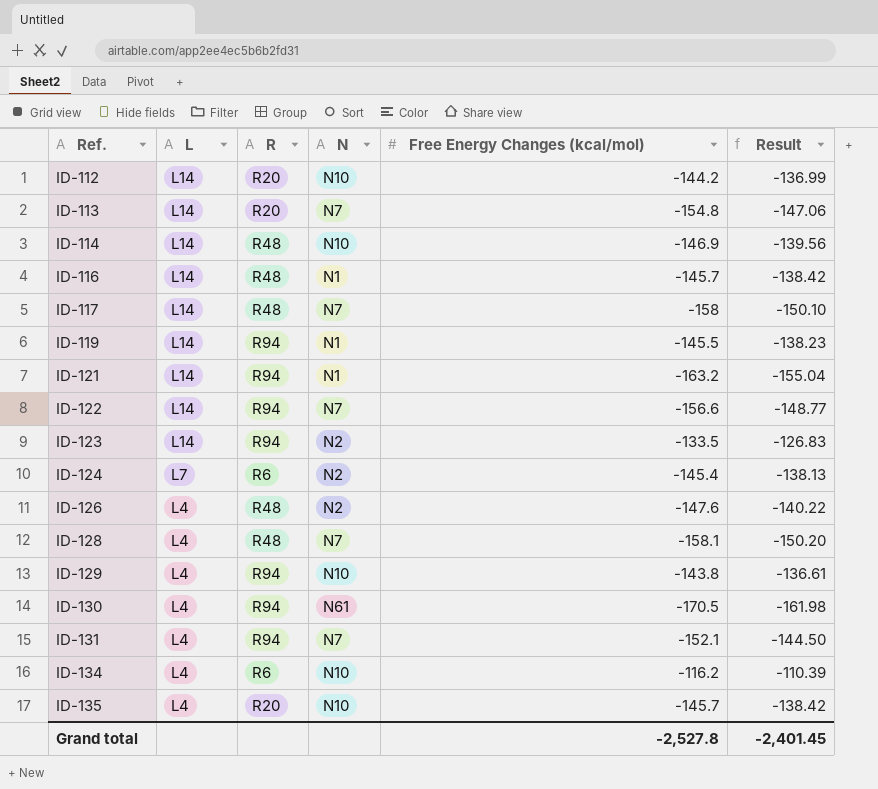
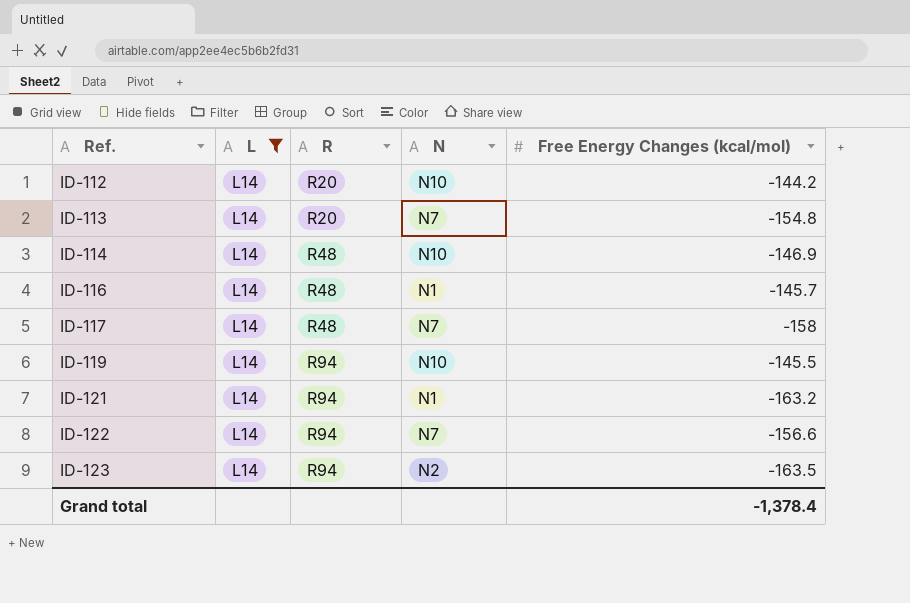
filter: none -> L = L14
column Result | formula: [Free Energy Changes (kcal/mol)] * 0.95 -> none
ID-119 | N: N1 -> N10
ID-123 | Free Energy Changes (kcal/mol): -133.5 -> -163.5
Grand total | Free Energy Changes (kcal/mol): -2,527.8 -> -1,378.4

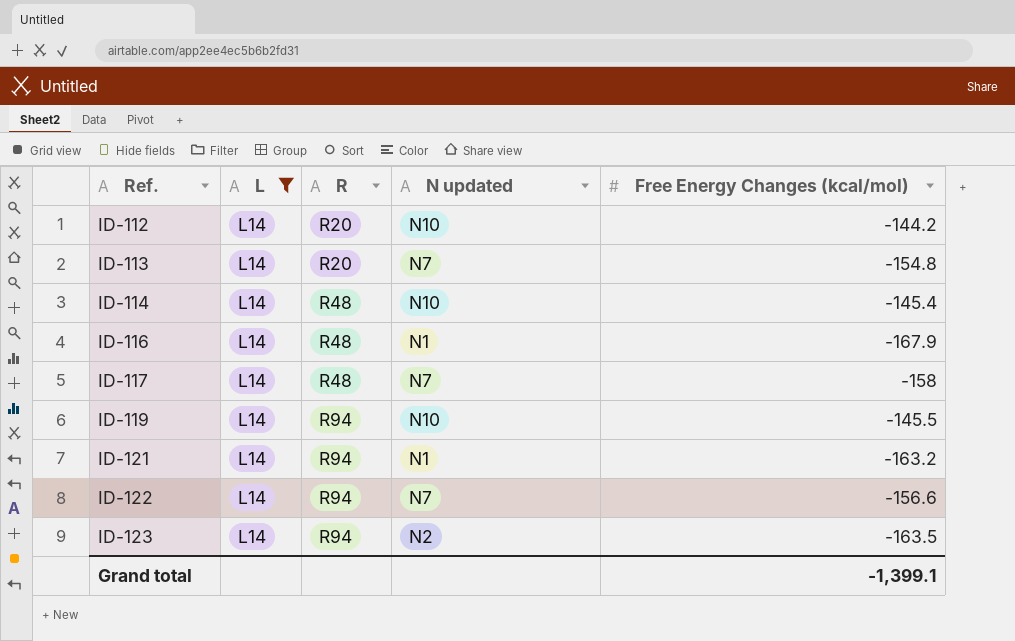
column name: N -> N updated
ID-114 | Free Energy Changes (kcal/mol): -146.9 -> -145.4
ID-116 | Free Energy Changes (kcal/mol): -145.7 -> -167.9
Grand total | Free Energy Changes (kcal/mol): -1,378.4 -> -1,399.1

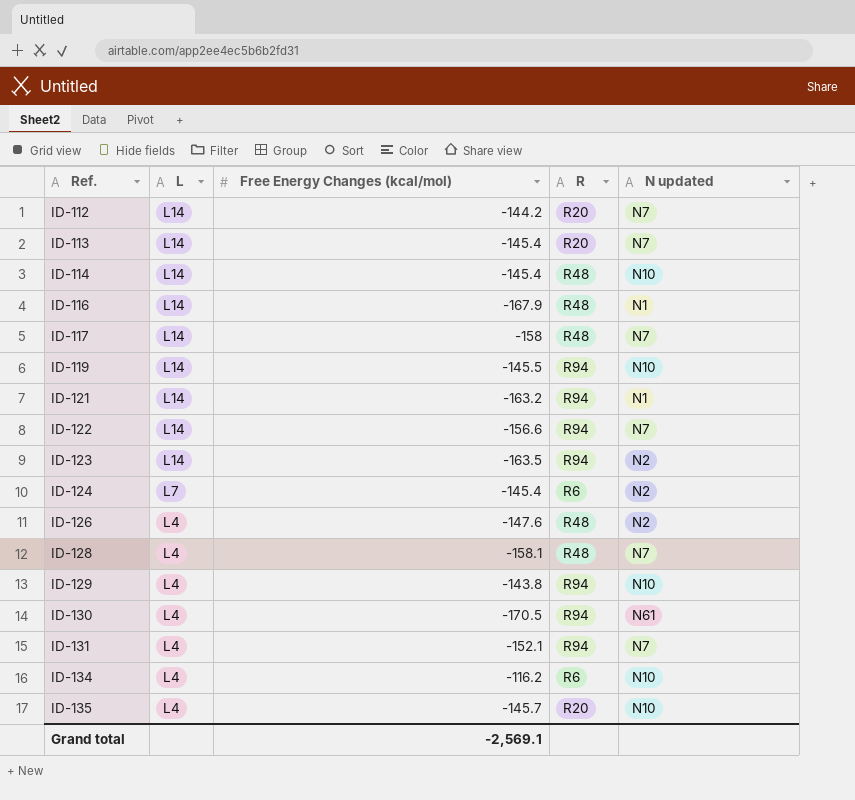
filter: L = L14 -> none
column Free Energy Changes (kcal/mol) | position: 5 -> 3
ID-112 | N updated: N10 -> N7
ID-113 | Free Energy Changes (kcal/mol): -154.8 -> -145.4
Grand total | Free Energy Changes (kcal/mol): -1,399.1 -> -2,569.1

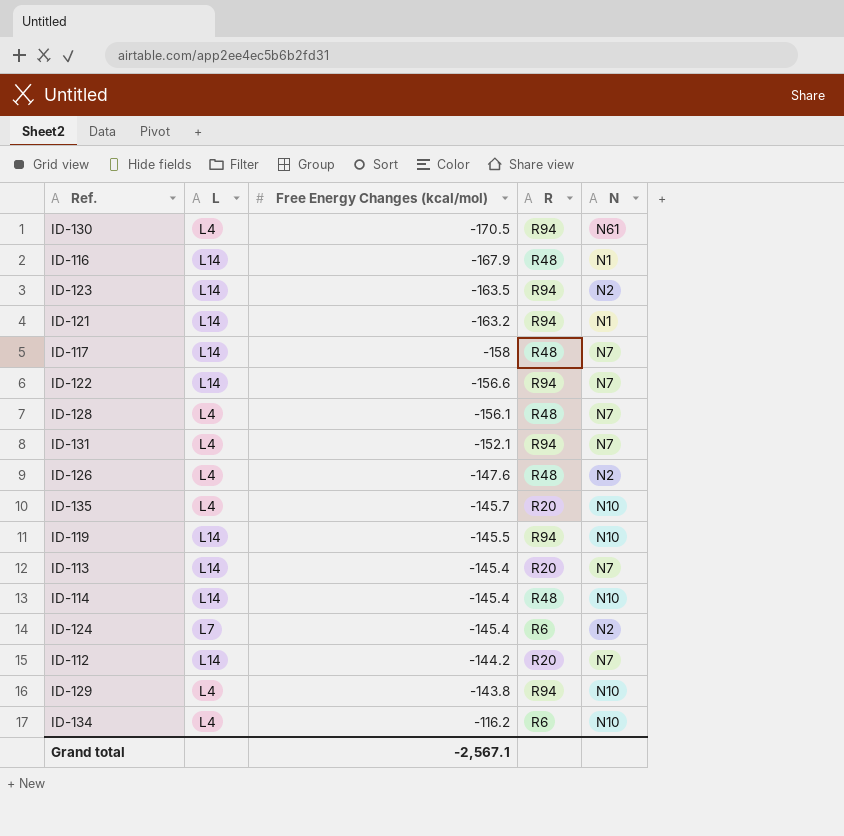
row order: Ref. ascending -> Free Energy Changes (kcal/mol) ascending
column name: N updated -> N
ID-128 | Free Energy Changes (kcal/mol): -158.1 -> -156.1
Grand total | Free Energy Changes (kcal/mol): -2,569.1 -> -2,567.1

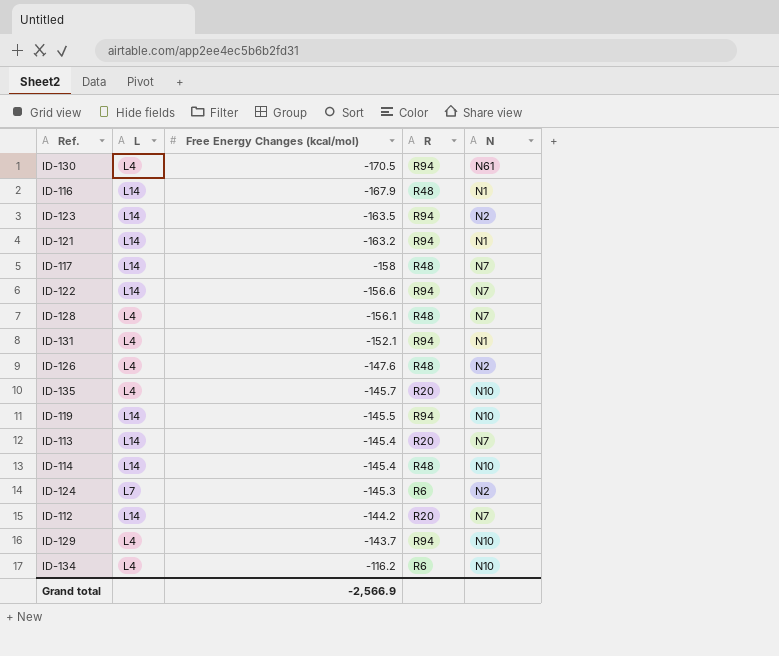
ID-131 | N: N7 -> N1
ID-124 | Free Energy Changes (kcal/mol): -145.4 -> -145.3
ID-129 | Free Energy Changes (kcal/mol): -143.8 -> -143.7
Grand total | Free Energy Changes (kcal/mol): -2,567.1 -> -2,566.9

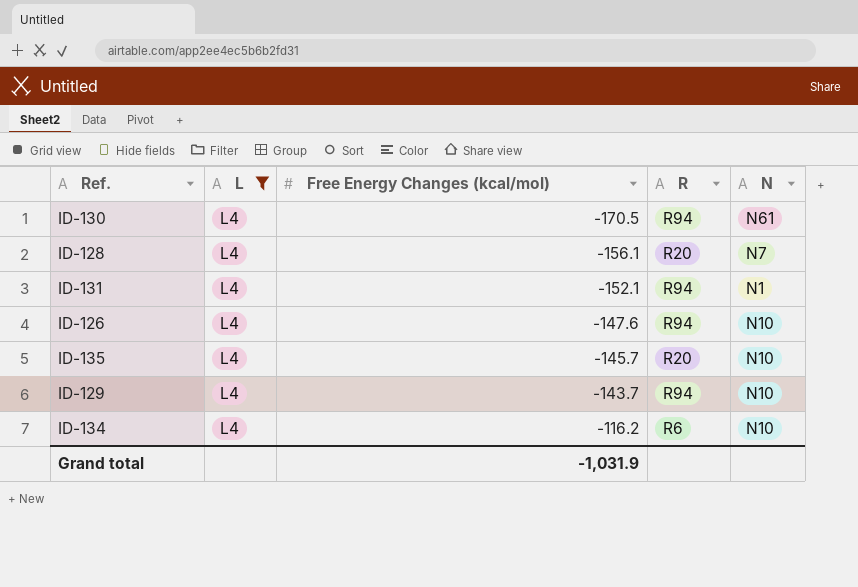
filter: none -> L = L4
ID-128 | R: R48 -> R20
ID-126 | R: R48 -> R94
ID-126 | N: N2 -> N10
Grand total | Free Energy Changes (kcal/mol): -2,566.9 -> -1,031.9

